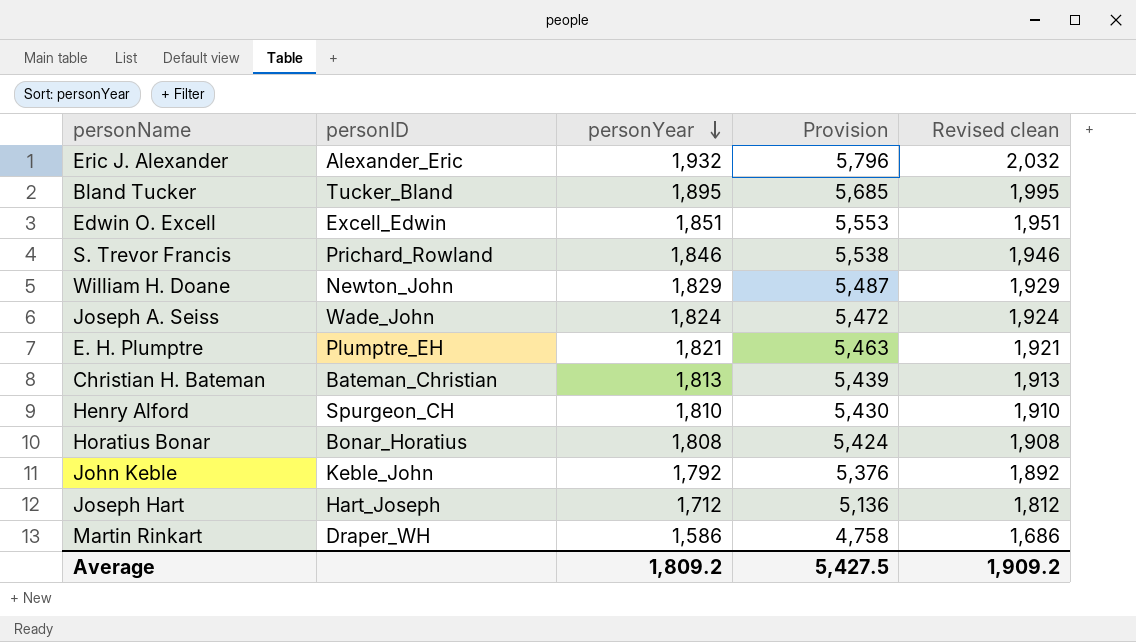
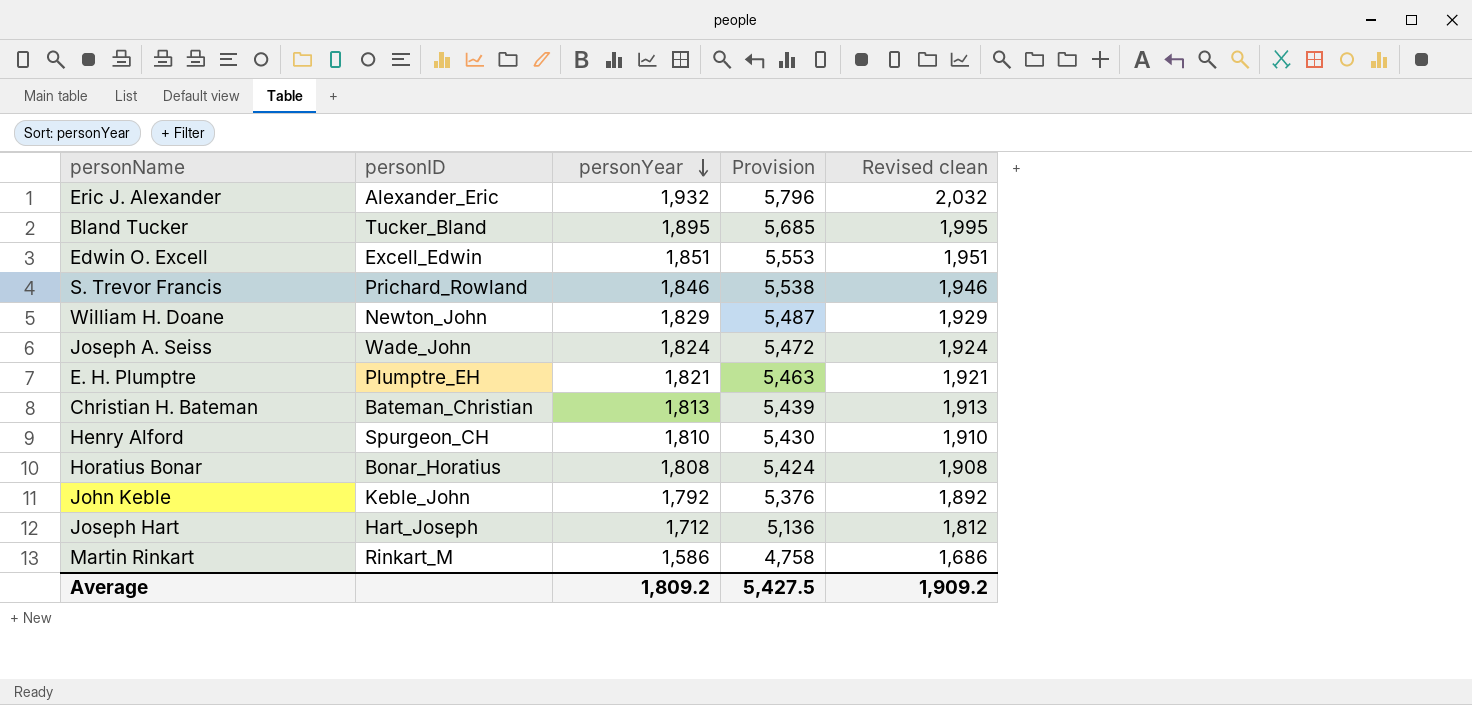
Martin Rinkart | personID: Draper_WH -> Rinkart_M

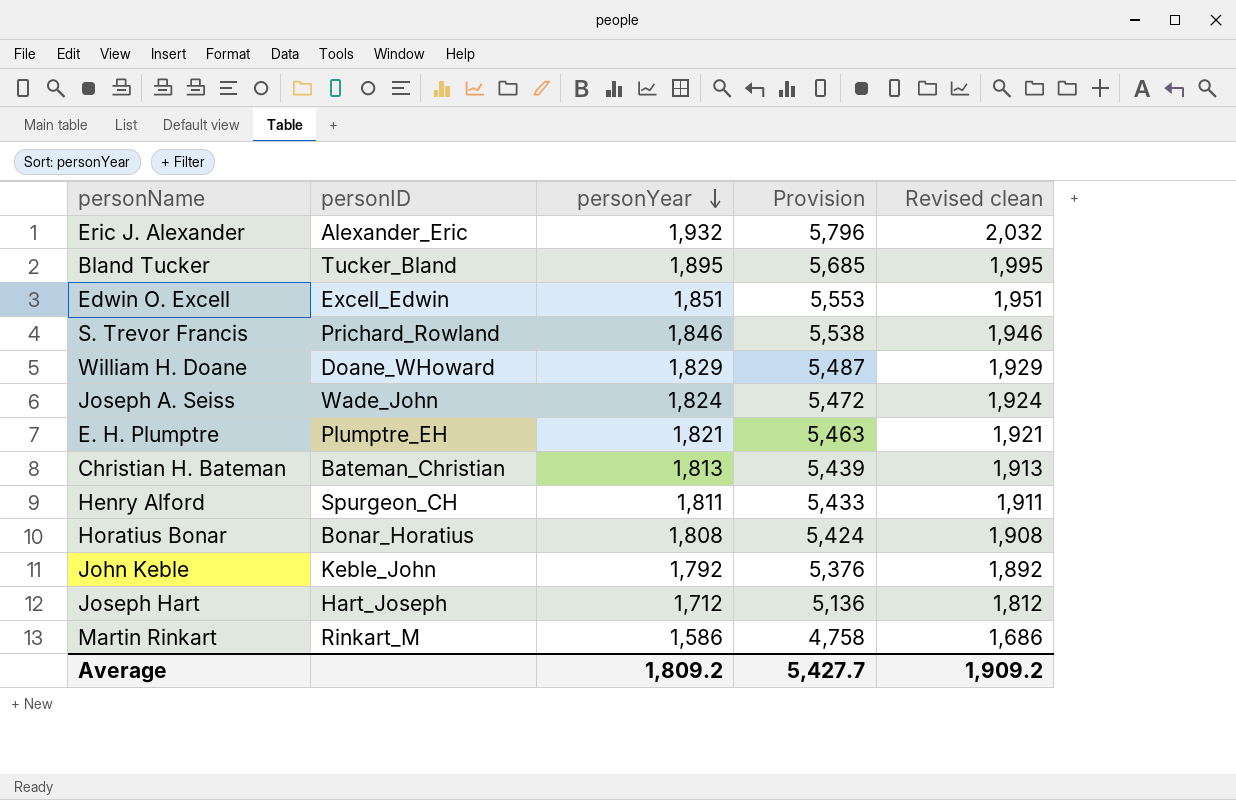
William H. Doane | personID: Newton_John -> Doane_WHoward
Henry Alford | personYear: 1,810 -> 1,811
Henry Alford | Provision: 5,430 -> 5,433
Henry Alford | Revised clean: 1,910 -> 1,911
Average | Provision: 5,427.5 -> 5,427.7

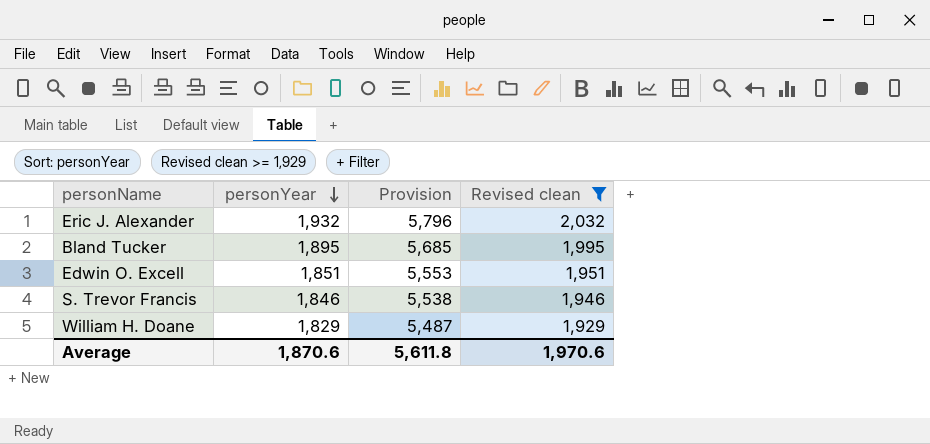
filter: none -> Revised clean >= 1,929
column personID | position: 2 -> none
Average | personYear: 1,809.2 -> 1,870.6
Average | Provision: 5,427.7 -> 5,611.8
Average | Revised clean: 1,909.2 -> 1,970.6

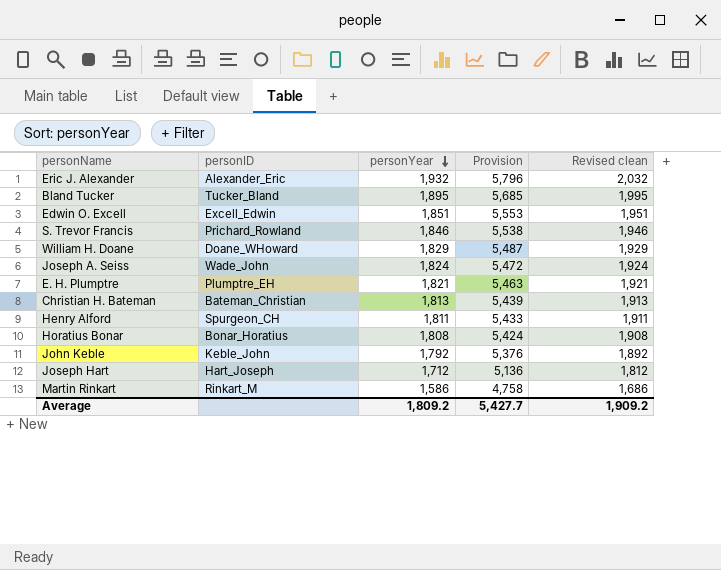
filter: Revised clean >= 1,929 -> none
column personID | position: none -> 2
Average | personYear: 1,870.6 -> 1,809.2
Average | Provision: 5,611.8 -> 5,427.7
Average | Revised clean: 1,970.6 -> 1,909.2

